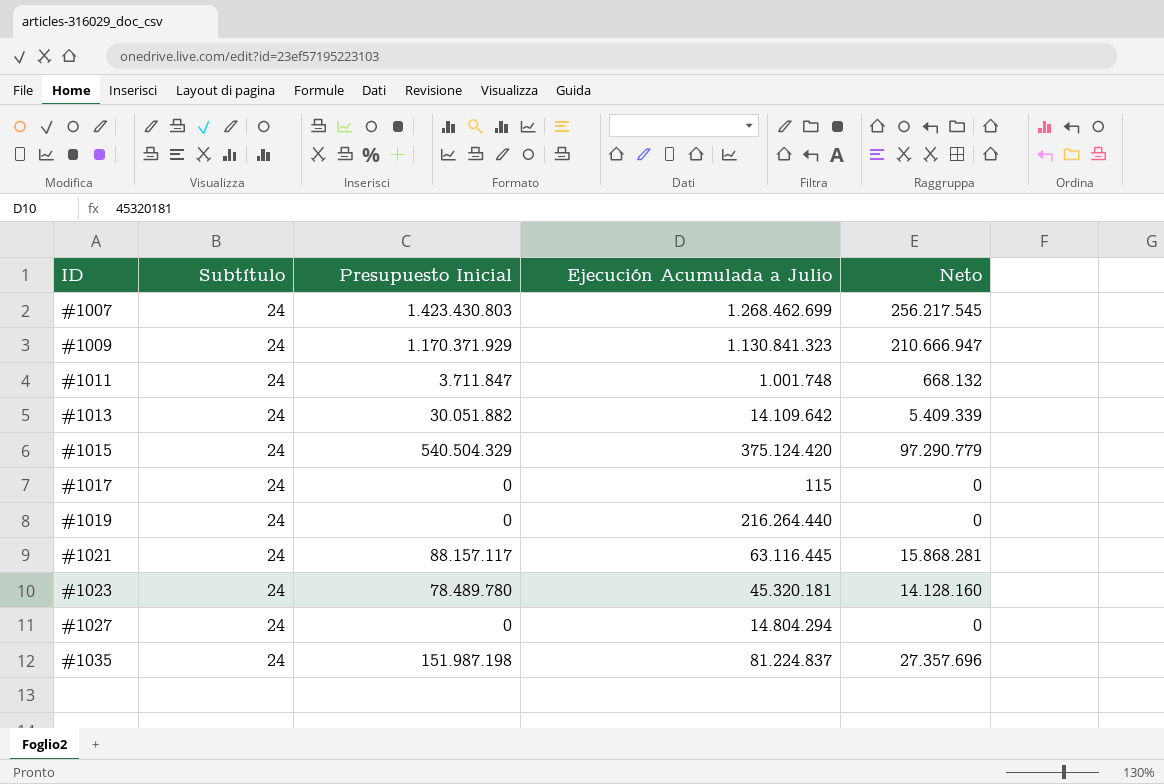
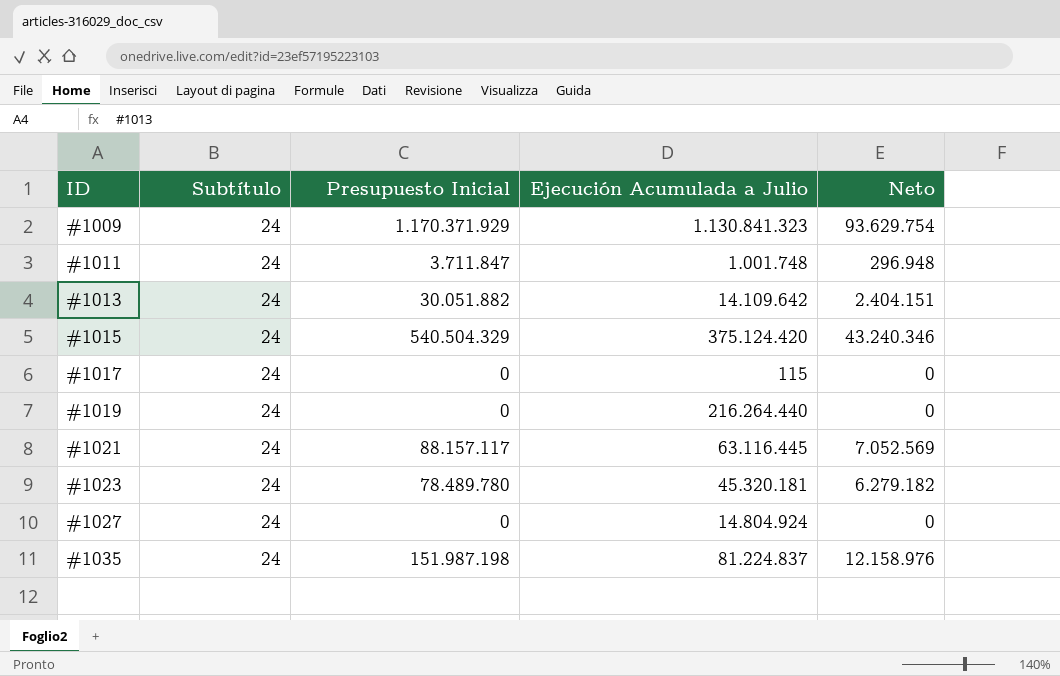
column Neto | formula: [Presupuesto Inicial] * 0,18 -> [Presupuesto Inicial] * 0,08
row #1007: 24 | 1.423.430.803 | 1.268.462.699 | 256.217.545 -> none
#1027 | Ejecución Acumulada a Julio: 14.804.294 -> 14.804.924

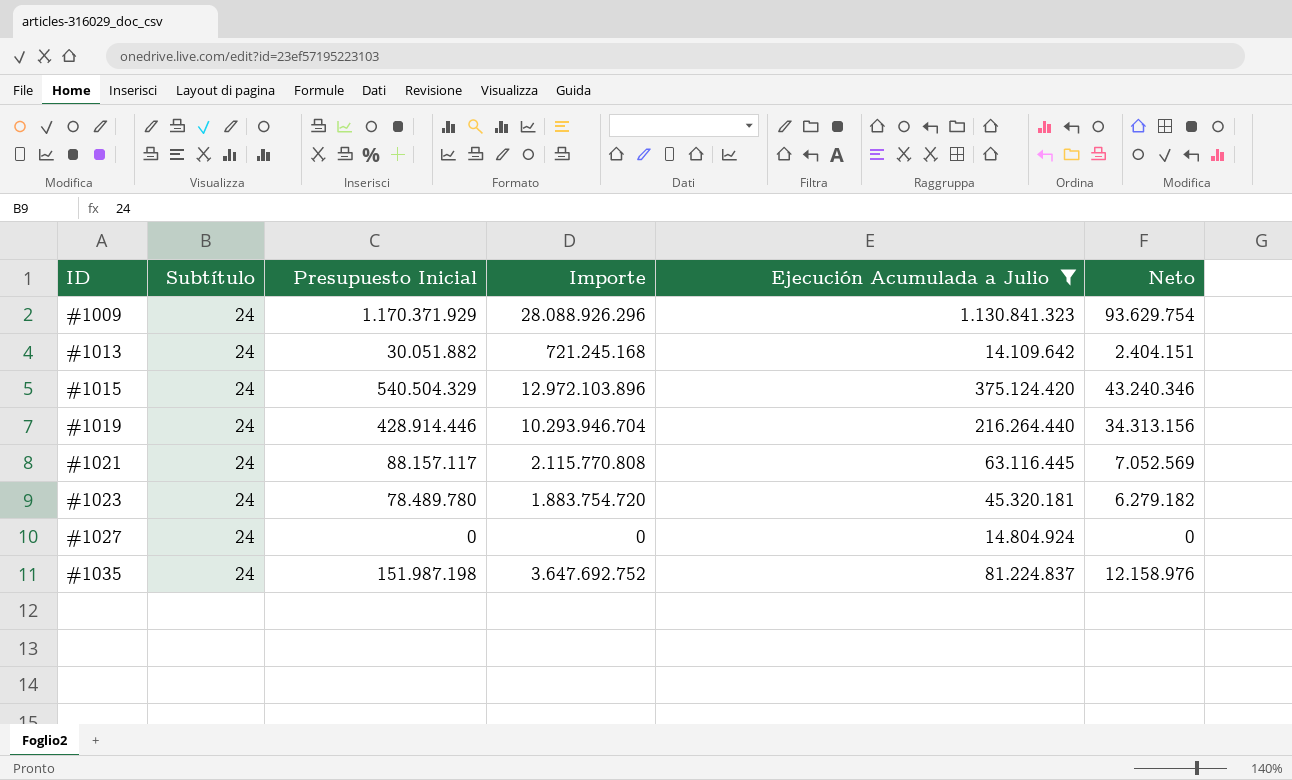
filter: none -> Ejecución Acumulada a Julio >= 14.109.642
column Importe | formula: none -> [Subtítulo] * [Presupuesto Inicial]
#1019 | Presupuesto Inicial: 0 -> 428.914.446
#1019 | Neto: 0 -> 34.313.156

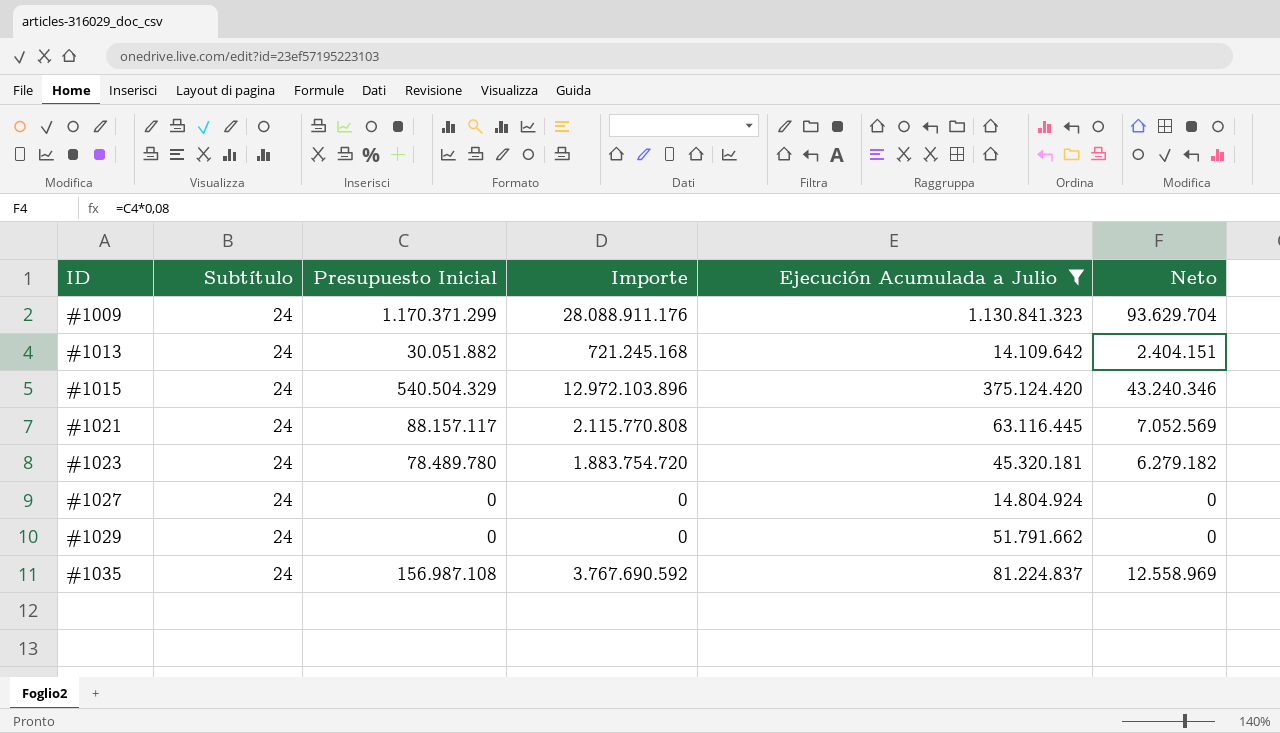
row #1019: 24 | 428.914.446 | 10.293.946.704 | 216.264.440 | 34.313.156 -> none
#1009 | Presupuesto Inicial: 1.170.371.929 -> 1.170.371.299
#1009 | Importe: 28.088.926.296 -> 28.088.911.176
#1009 | Neto: 93.629.754 -> 93.629.704
row #1029: none -> 24 | 0 | 0 | 51.791.662 | 0
#1035 | Presupuesto Inicial: 151.987.198 -> 156.987.108
#1035 | Importe: 3.647.692.752 -> 3.767.690.592
#1035 | Neto: 12.158.976 -> 12.558.969

